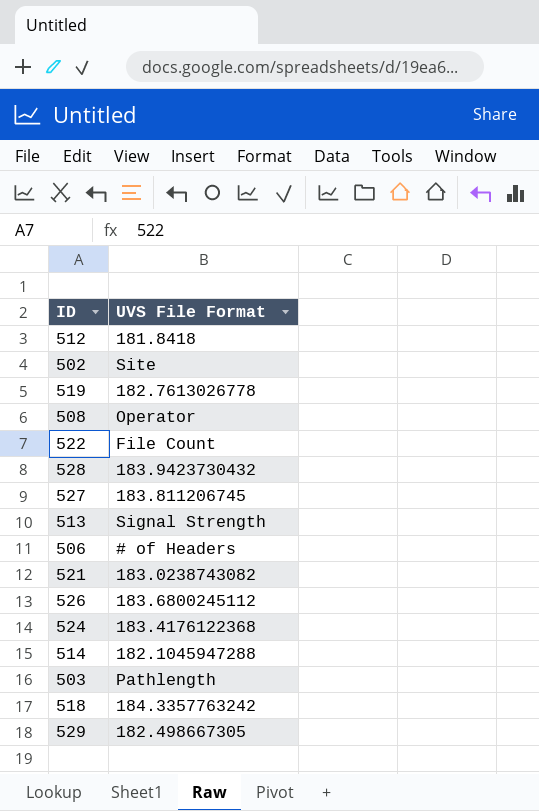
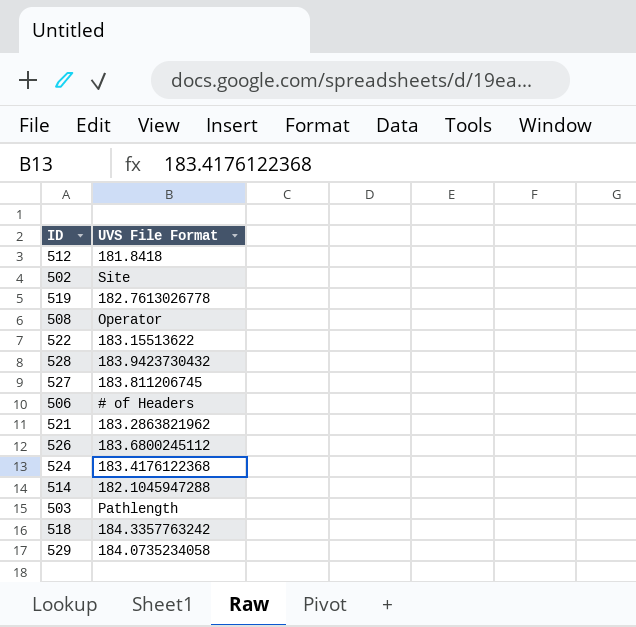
row 513: Signal Strength -> none
522 | UVS File Format: File Count -> 183.15513622
521 | UVS File Format: 183.0238743082 -> 183.2863821962
529 | UVS File Format: 182.498667305 -> 184.0735234058

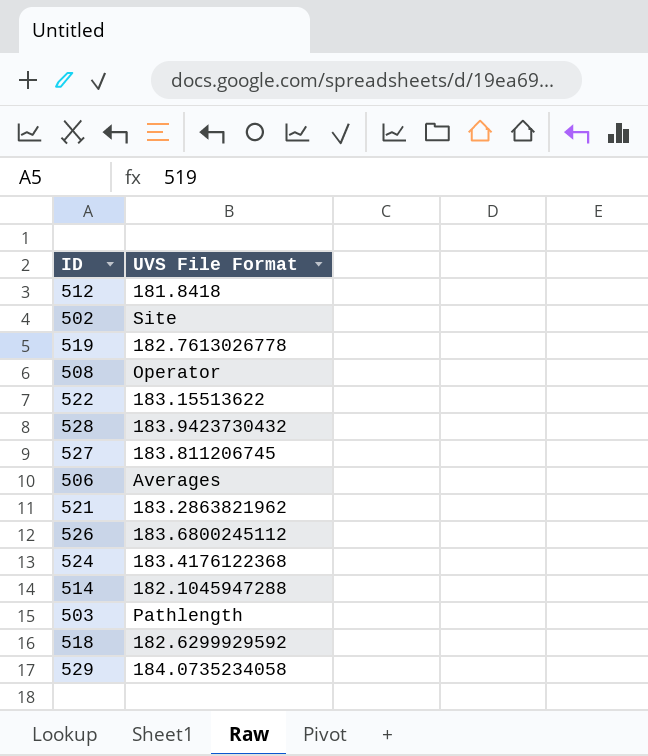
506 | UVS File Format: # of Headers -> Averages
518 | UVS File Format: 184.3357763242 -> 182.6299929592

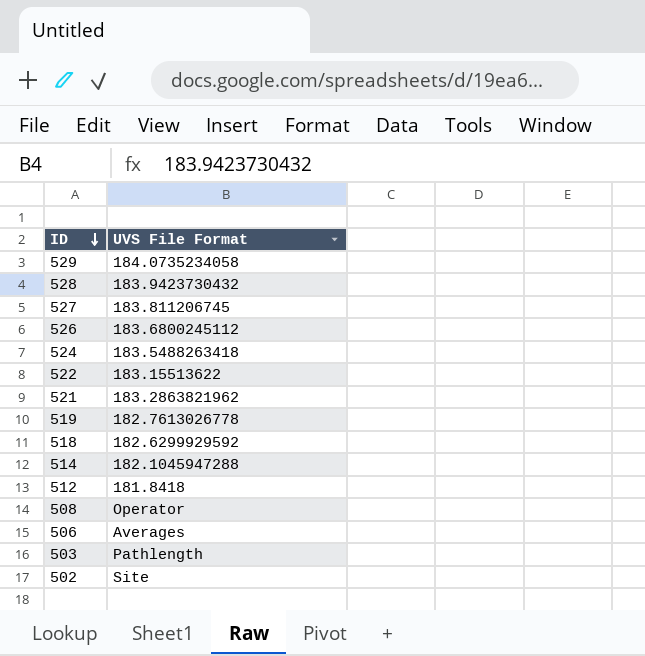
row order: none -> ID descending
524 | UVS File Format: 183.4176122368 -> 183.5488263418

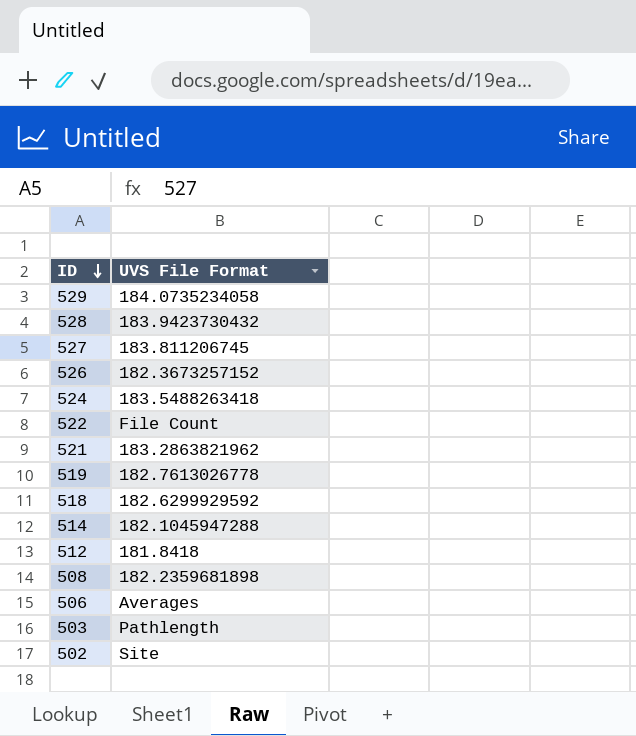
526 | UVS File Format: 183.6800245112 -> 182.3673257152
522 | UVS File Format: 183.15513622 -> File Count
508 | UVS File Format: Operator -> 182.2359681898

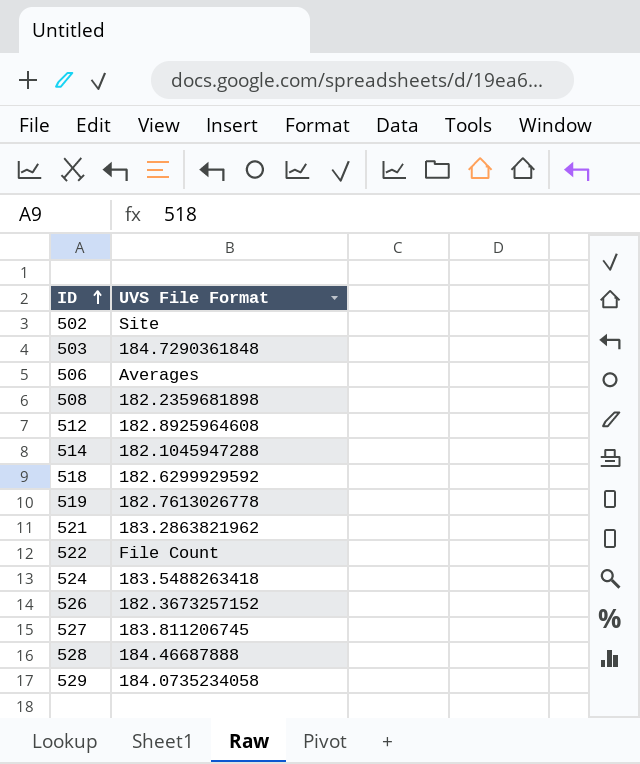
row order: ID descending -> ID ascending
503 | UVS File Format: Pathlength -> 184.7290361848
512 | UVS File Format: 181.8418 -> 182.8925964608
528 | UVS File Format: 183.9423730432 -> 184.46687888

